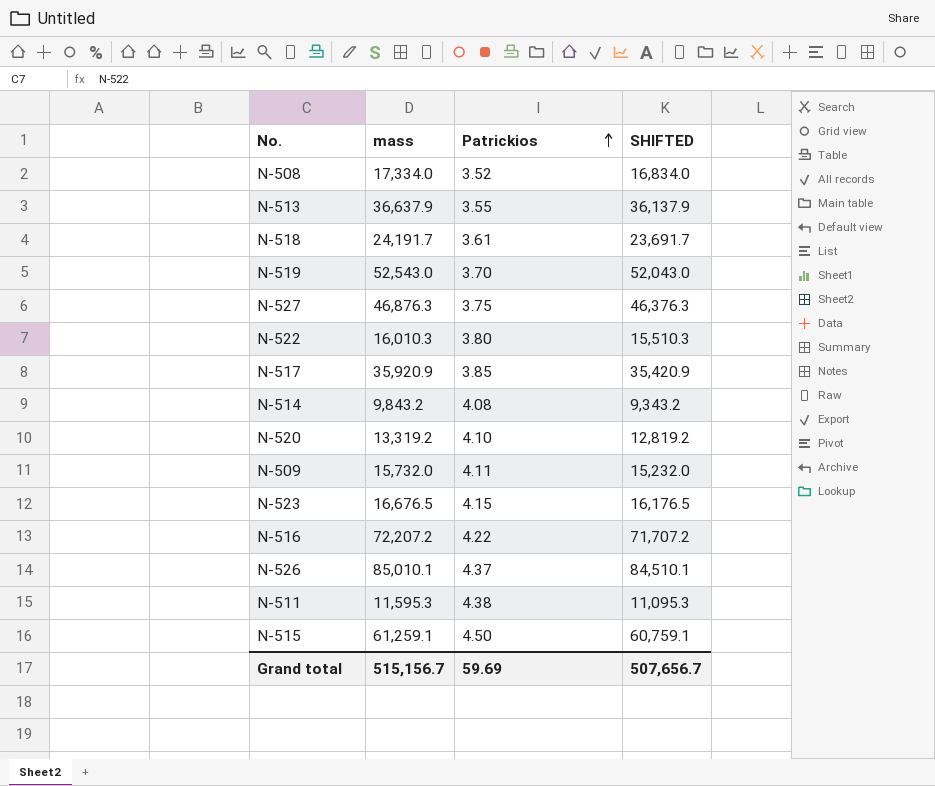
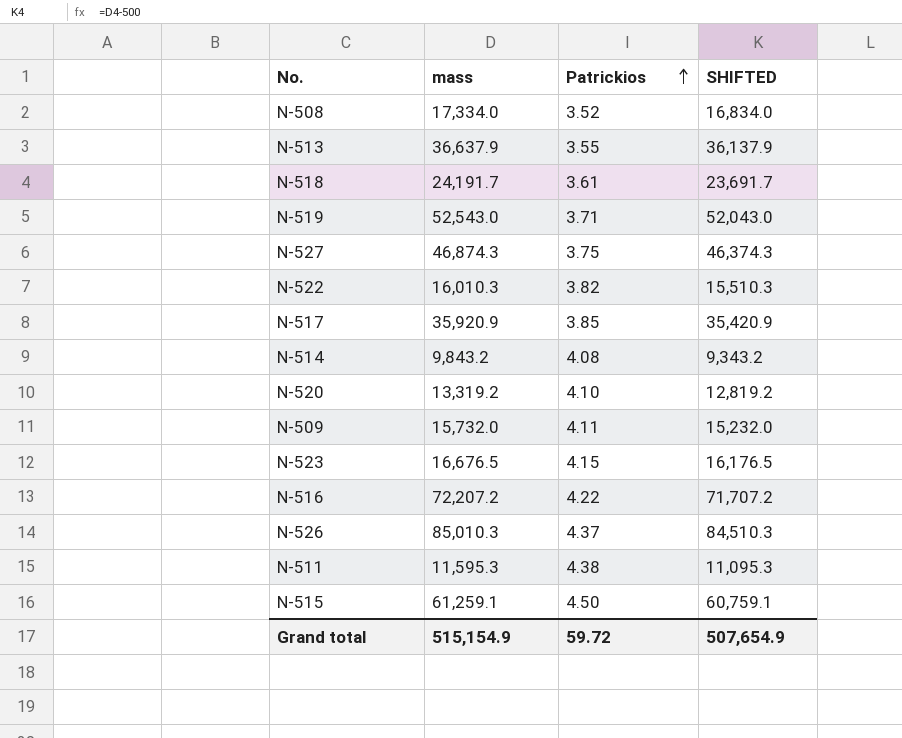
N-519 | Patrickios: 3.70 -> 3.71
N-527 | mass: 46,876.3 -> 46,874.3
N-527 | SHIFTED: 46,376.3 -> 46,374.3
N-522 | Patrickios: 3.80 -> 3.82
N-526 | mass: 85,010.1 -> 85,010.3
N-526 | SHIFTED: 84,510.1 -> 84,510.3
Grand total | mass: 515,156.7 -> 515,154.9
Grand total | Patrickios: 59.69 -> 59.72
Grand total | SHIFTED: 507,656.7 -> 507,654.9

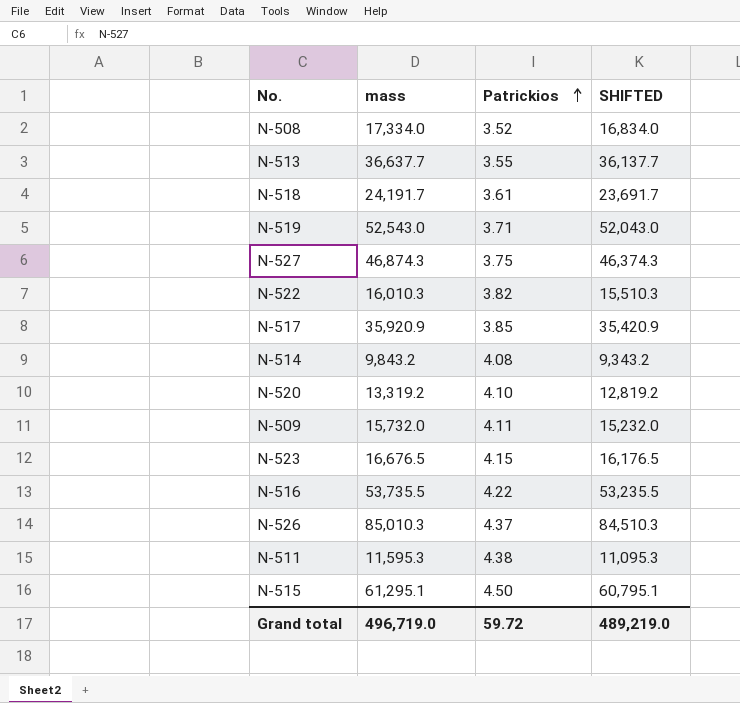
N-513 | mass: 36,637.9 -> 36,637.7
N-513 | SHIFTED: 36,137.9 -> 36,137.7
N-516 | mass: 72,207.2 -> 53,735.5
N-516 | SHIFTED: 71,707.2 -> 53,235.5
N-515 | mass: 61,259.1 -> 61,295.1
N-515 | SHIFTED: 60,759.1 -> 60,795.1
Grand total | mass: 515,154.9 -> 496,719.0
Grand total | SHIFTED: 507,654.9 -> 489,219.0

